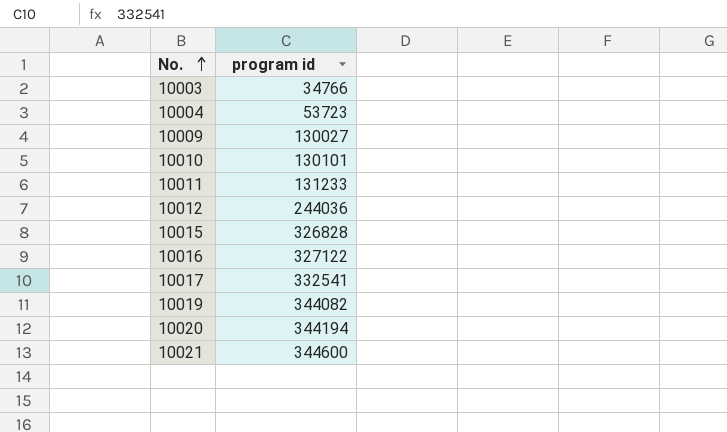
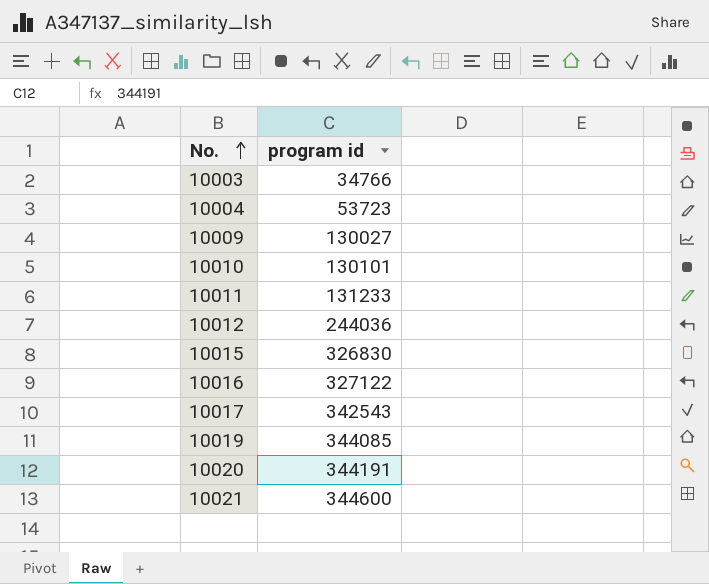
10015 | program id: 326828 -> 326830
10017 | program id: 332541 -> 342543
10019 | program id: 344082 -> 344085
10020 | program id: 344194 -> 344191

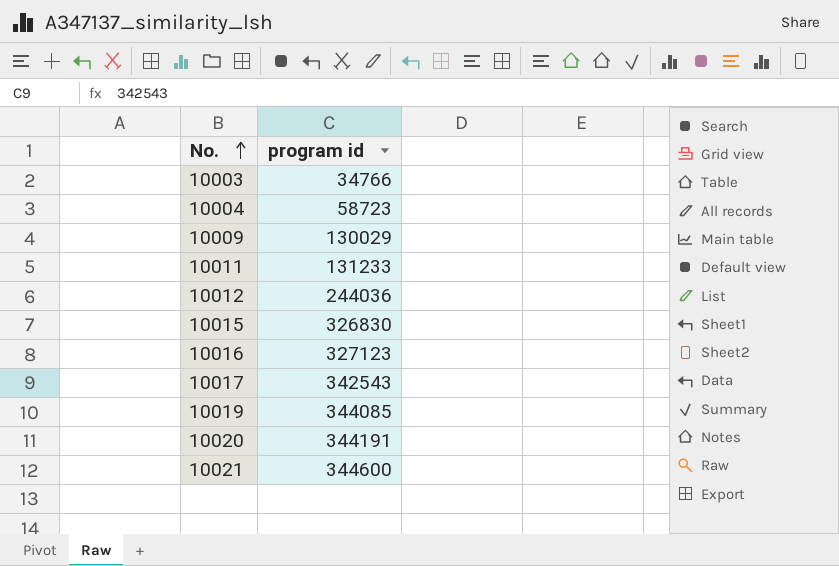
row 10010: 130101 -> none
10004 | program id: 53723 -> 58723
10009 | program id: 130027 -> 130029
10016 | program id: 327122 -> 327123

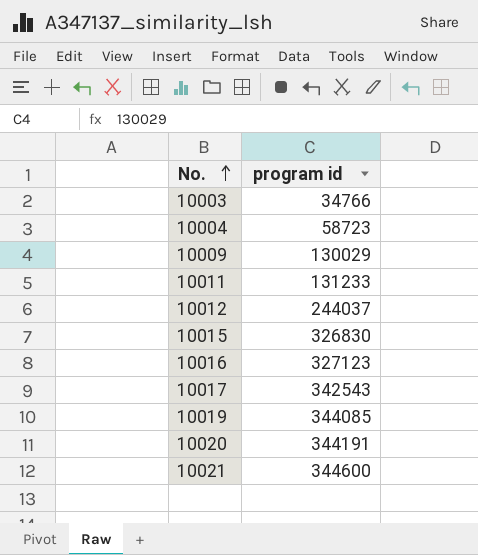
10012 | program id: 244036 -> 244037

